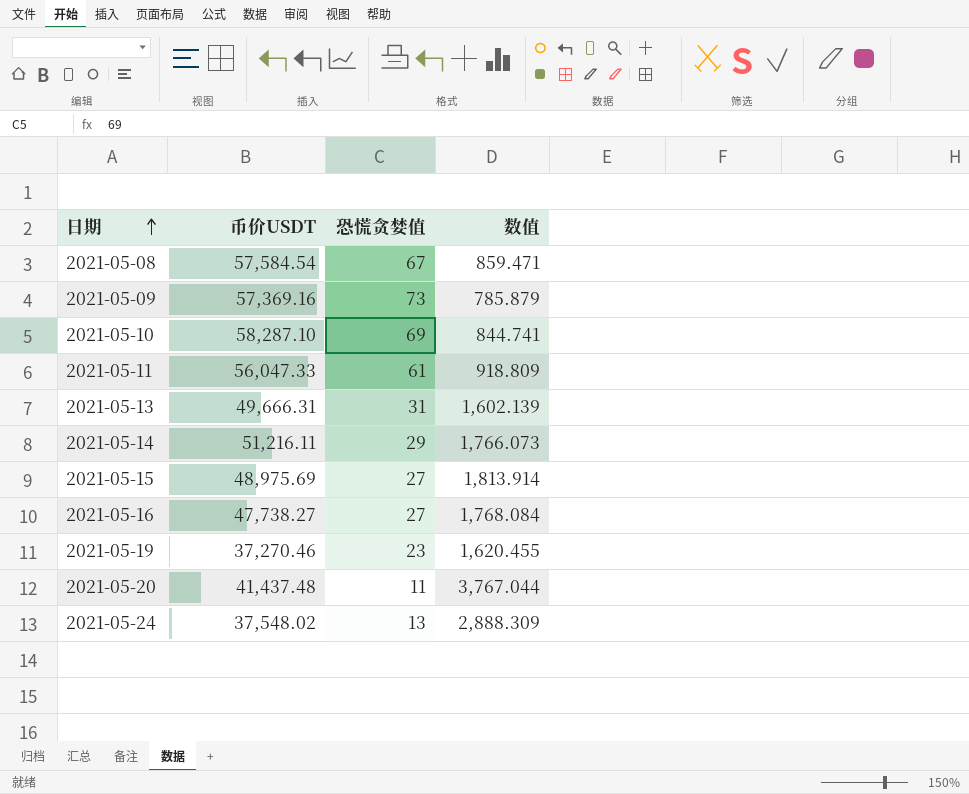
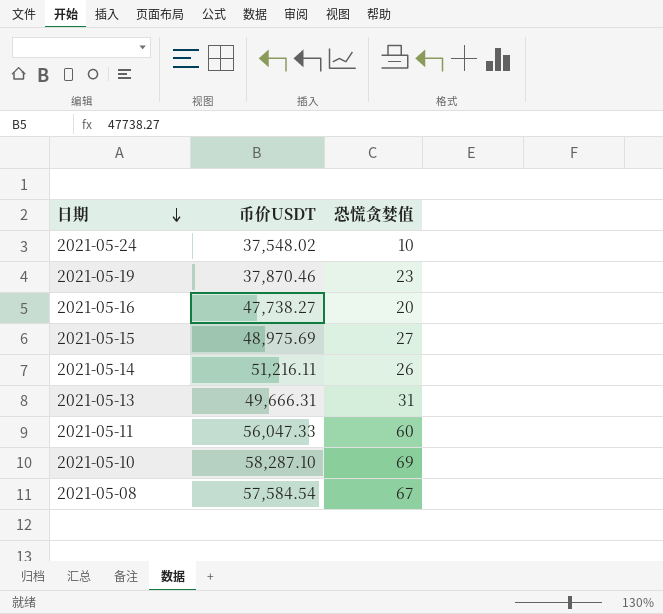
row order: 日期 ascending -> 日期 descending
column 数值 | formula: [币价USDT] / [恐慌贪婪值] -> none
row 2021-05-09: 57,369.16 | 73 | 785.879 -> none
row 2021-05-20: 41,437.48 | 11 | 3,767.044 -> none
2021-05-24 | 恐慌贪婪值: 13 -> 10
2021-05-19 | 币价USDT: 37,270.46 -> 37,870.46
2021-05-16 | 恐慌贪婪值: 27 -> 20
2021-05-14 | 恐慌贪婪值: 29 -> 26
2021-05-11 | 恐慌贪婪值: 61 -> 60

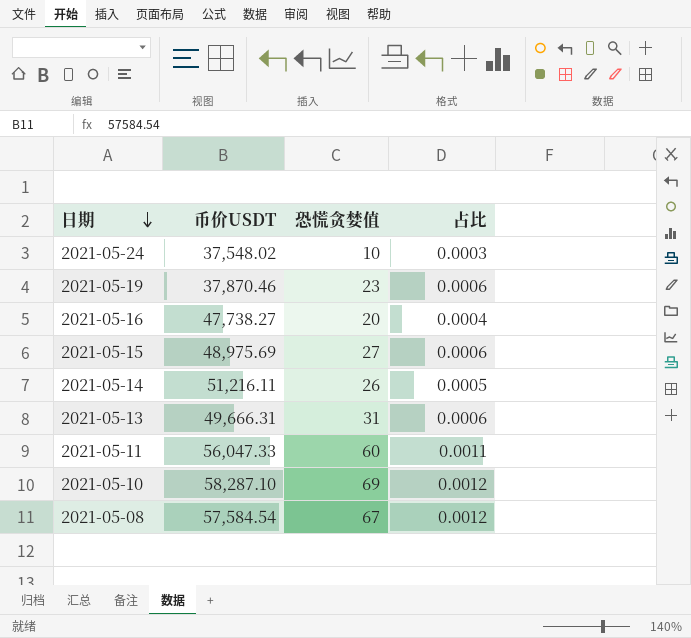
column 占比 | formula: none -> [恐慌贪婪值] / [币价USDT]

